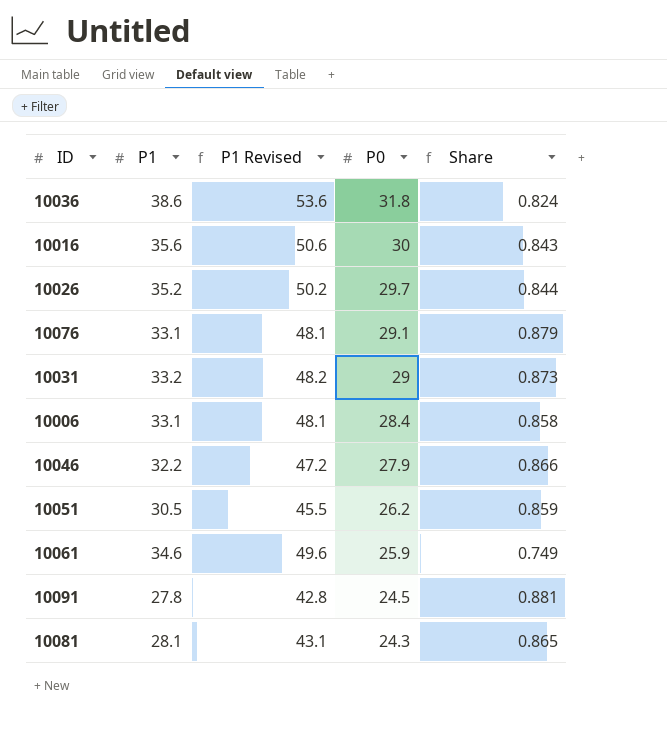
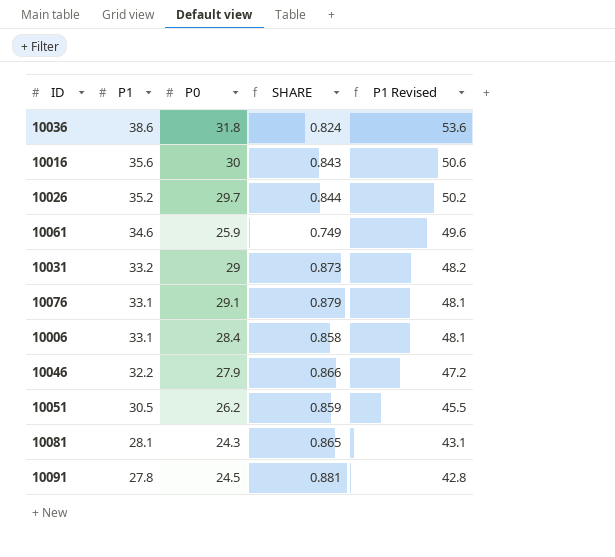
row order: P0 descending -> P1 descending
column name: Share -> SHARE
column P1 Revised | position: 3 -> 5

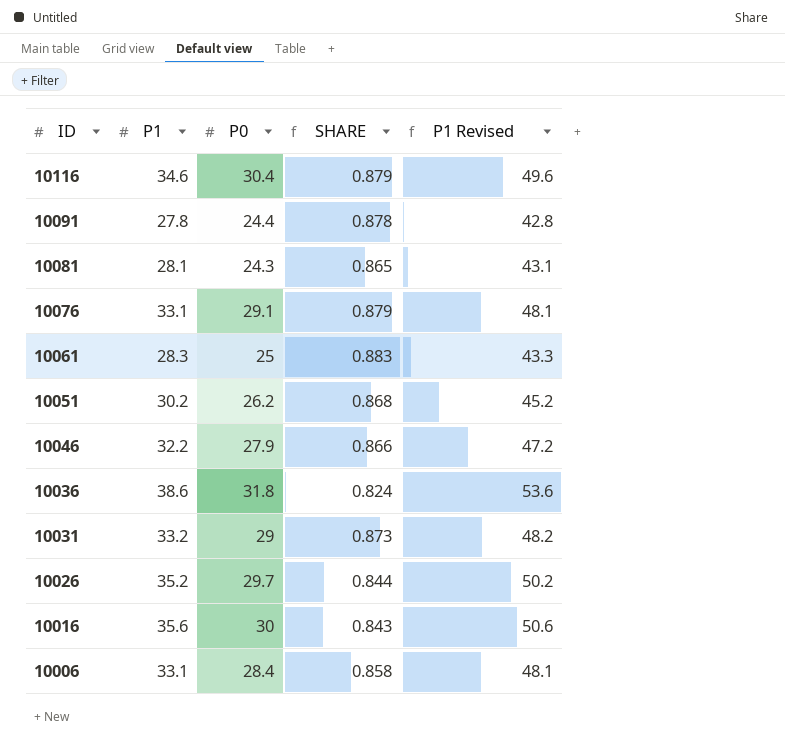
row order: P1 descending -> ID descending
row 10116: none -> 34.6 | 30.4 | 0.879 | 49.6
10091 | P0: 24.5 -> 24.4
10091 | SHARE: 0.881 -> 0.878
10061 | P1: 34.6 -> 28.3
10061 | P0: 25.9 -> 25
10061 | SHARE: 0.749 -> 0.883
10061 | P1 Revised: 49.6 -> 43.3
10051 | P1: 30.5 -> 30.2
10051 | SHARE: 0.859 -> 0.868
10051 | P1 Revised: 45.5 -> 45.2

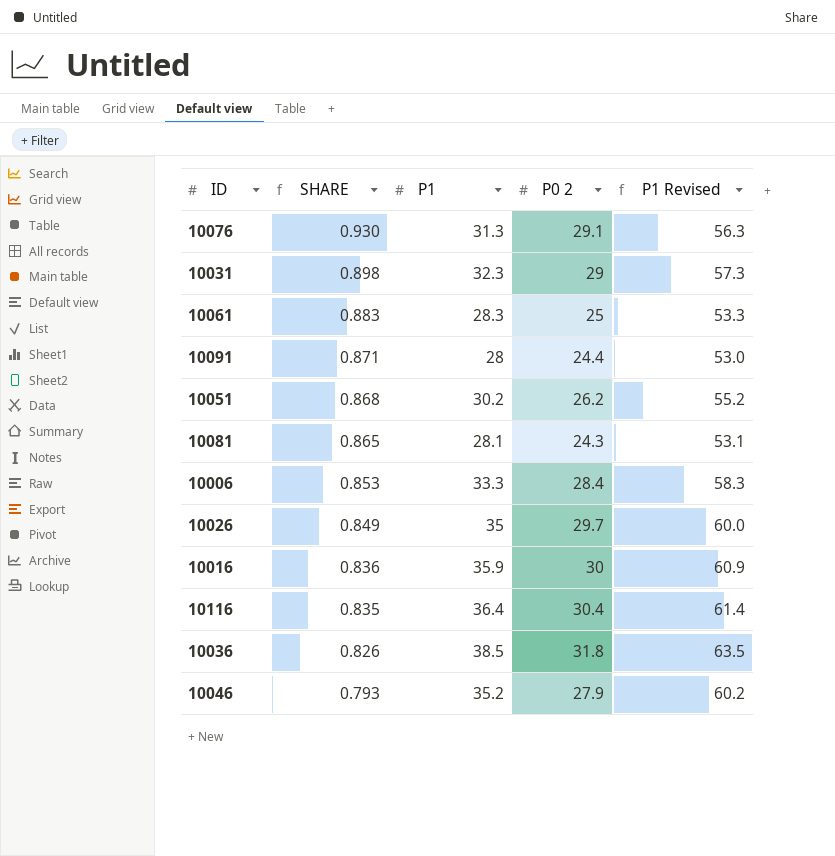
row order: ID descending -> SHARE descending
column SHARE | position: 4 -> 2
column name: P0 -> P0 2
column P1 Revised | formula: [P1] + 15 -> [P1] + 25
10076 | SHARE: 0.879 -> 0.930
10076 | P1: 33.1 -> 31.3
10031 | SHARE: 0.873 -> 0.898
10031 | P1: 33.2 -> 32.3
10091 | SHARE: 0.878 -> 0.871
10091 | P1: 27.8 -> 28
10006 | SHARE: 0.858 -> 0.853
10006 | P1: 33.1 -> 33.3
10026 | SHARE: 0.844 -> 0.849
10026 | P1: 35.2 -> 35
10016 | SHARE: 0.843 -> 0.836
10016 | P1: 35.6 -> 35.9
10116 | SHARE: 0.879 -> 0.835
10116 | P1: 34.6 -> 36.4
10036 | SHARE: 0.824 -> 0.826
10036 | P1: 38.6 -> 38.5
10046 | SHARE: 0.866 -> 0.793
10046 | P1: 32.2 -> 35.2

